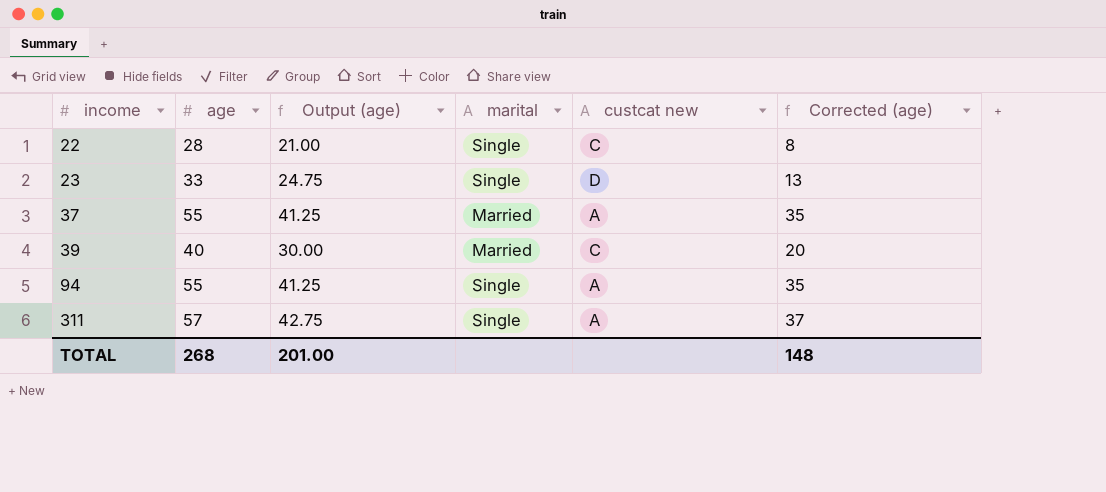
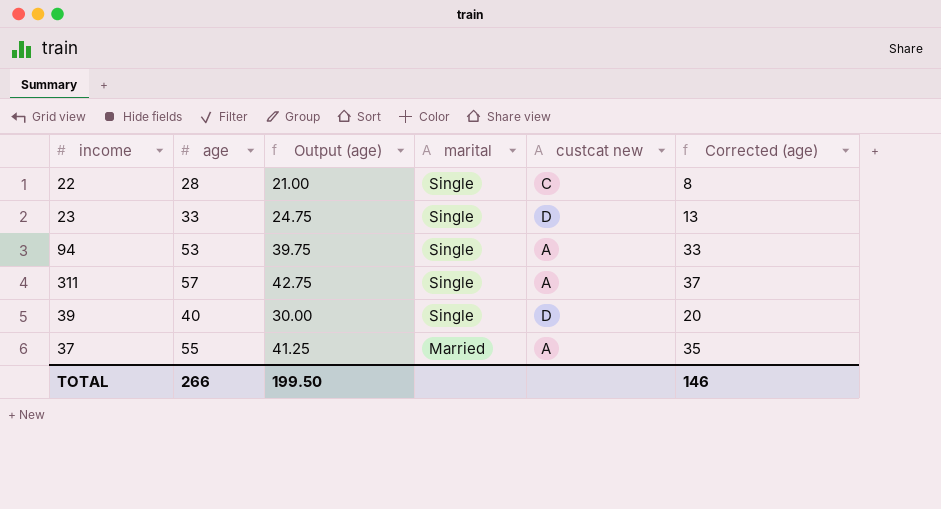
row order: income ascending -> marital descending
94 | age: 55 -> 53
94 | Output (age): 41.25 -> 39.75
94 | Corrected (age): 35 -> 33
39 | marital: Married -> Single
39 | custcat new: C -> D
TOTAL | age: 268 -> 266
TOTAL | Output (age): 201.00 -> 199.50
TOTAL | Corrected (age): 148 -> 146

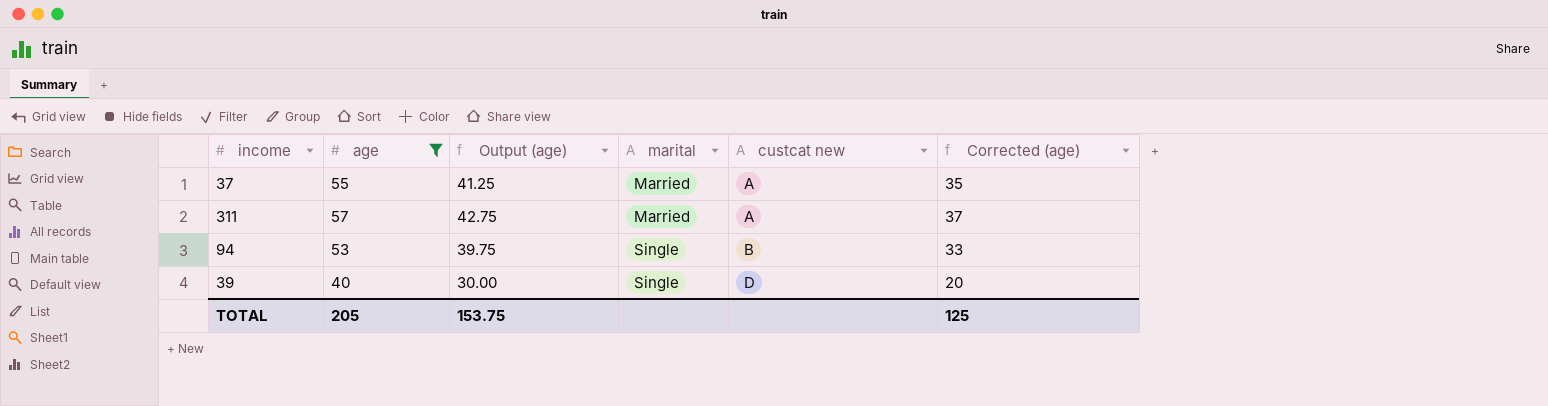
filter: none -> age >= 40
row order: marital descending -> marital ascending
311 | marital: Single -> Married
94 | custcat new: A -> B
TOTAL | age: 266 -> 205
TOTAL | Output (age): 199.50 -> 153.75
TOTAL | Corrected (age): 146 -> 125

